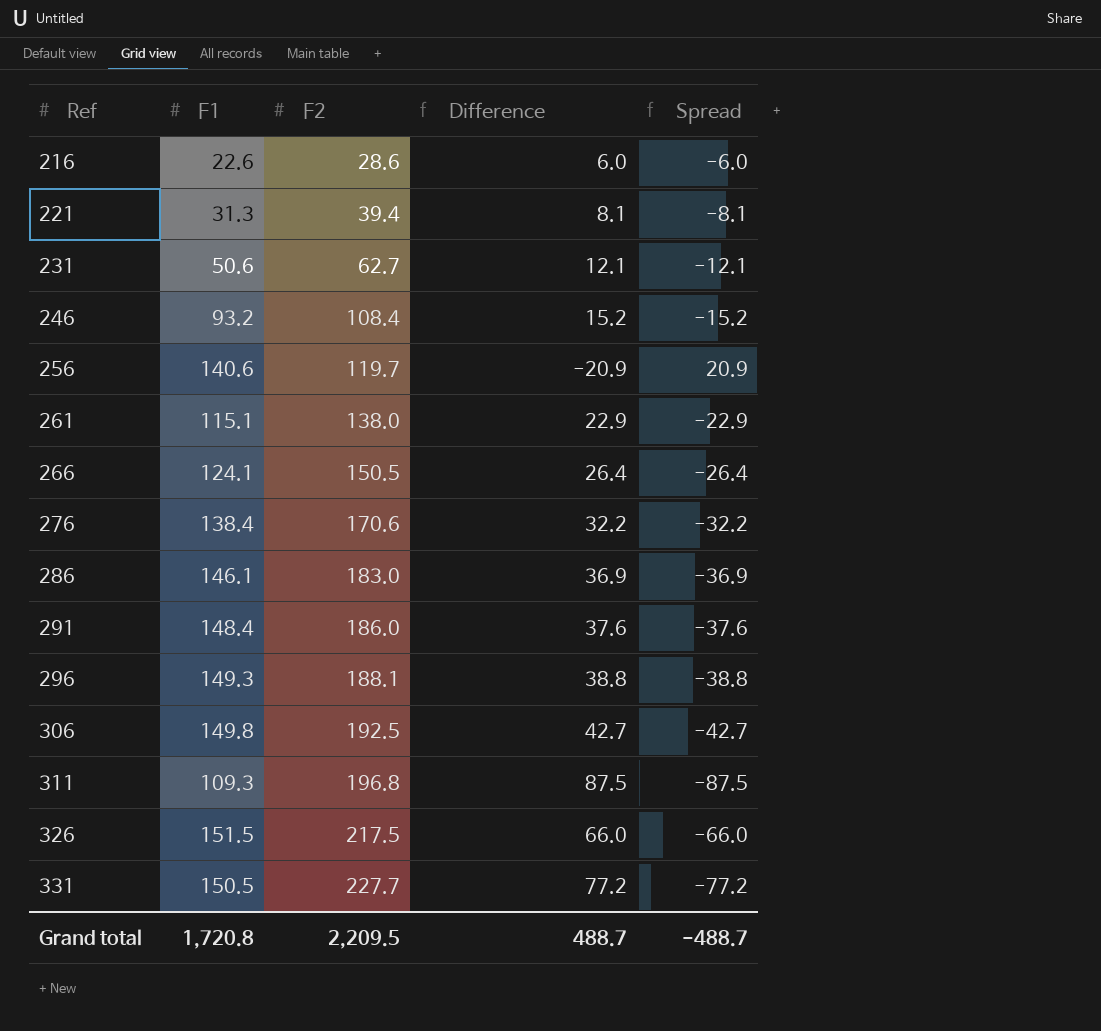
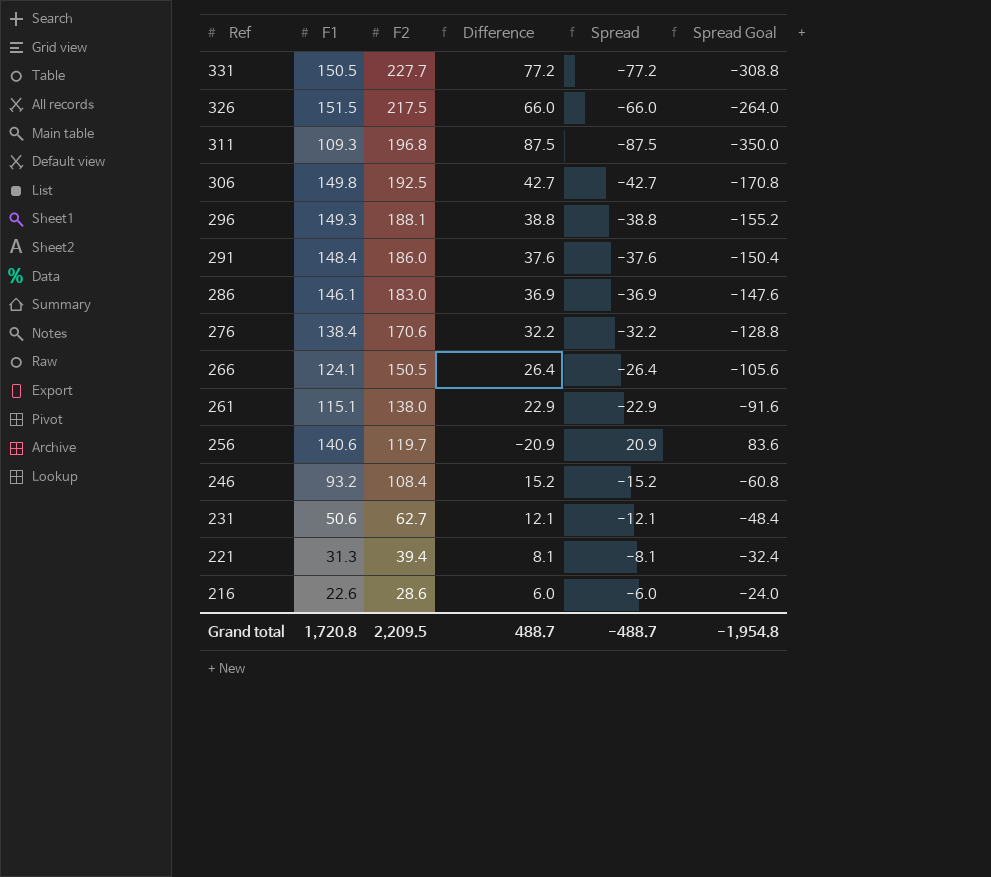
row order: Ref ascending -> Ref descending
column Spread Goal | formula: none -> [Spread] * 4

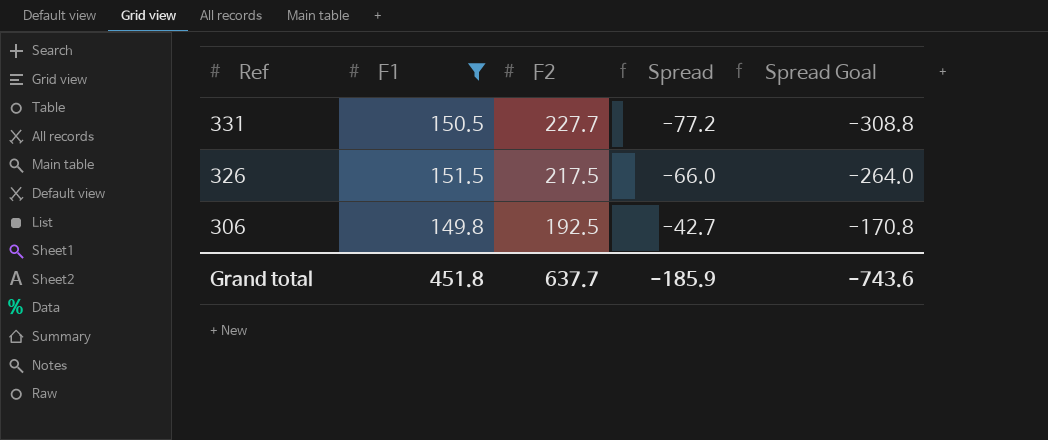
filter: none -> F1 >= 149.8
column Difference | formula: [F2] - [F1] -> none
Grand total | F1: 1,720.8 -> 451.8
Grand total | F2: 2,209.5 -> 637.7
Grand total | Spread: -488.7 -> -185.9
Grand total | Spread Goal: -1,954.8 -> -743.6

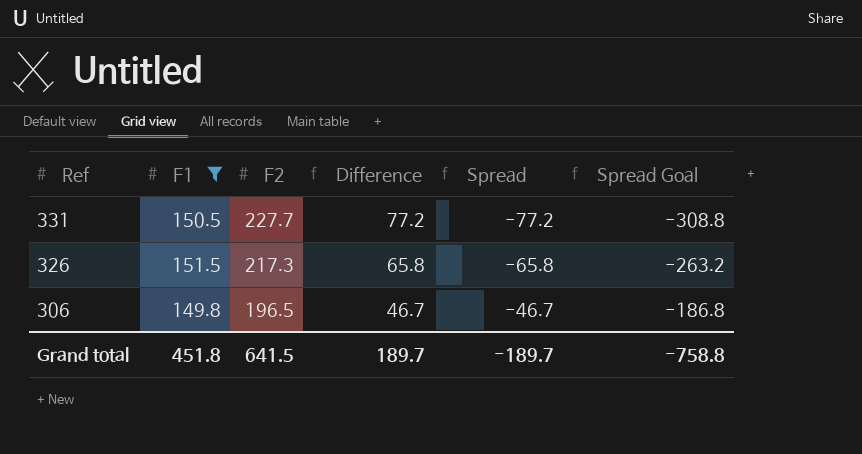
column Difference | formula: none -> [F2] - [F1]
326 | F2: 217.5 -> 217.3
326 | Spread: -66.0 -> -65.8
326 | Spread Goal: -264.0 -> -263.2
306 | F2: 192.5 -> 196.5
306 | Spread: -42.7 -> -46.7
306 | Spread Goal: -170.8 -> -186.8
Grand total | F2: 637.7 -> 641.5
Grand total | Spread: -185.9 -> -189.7
Grand total | Spread Goal: -743.6 -> -758.8

